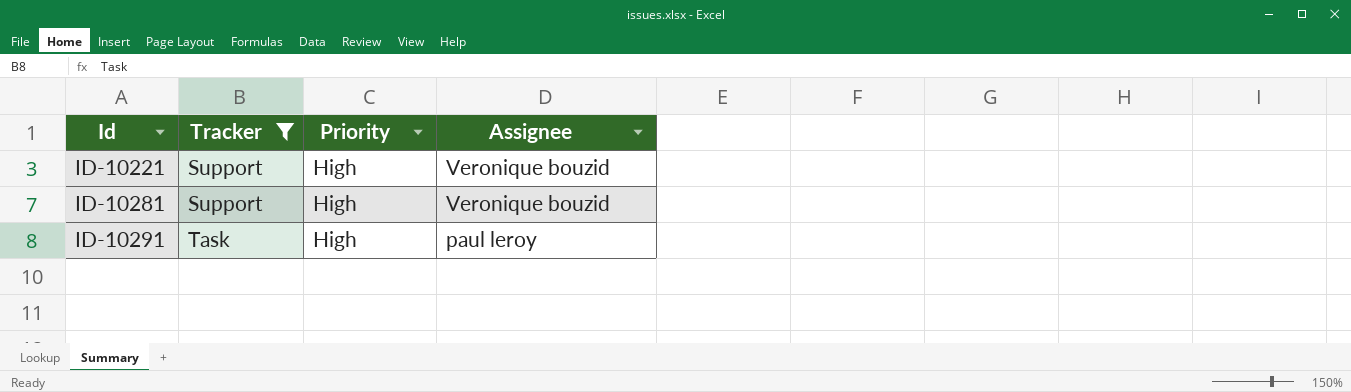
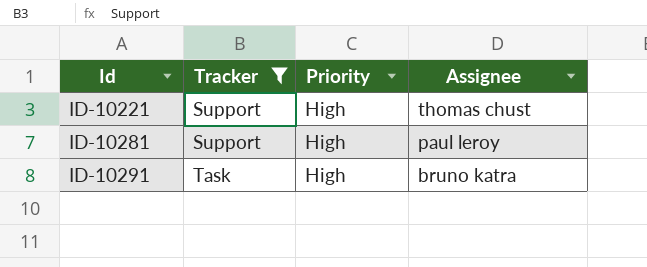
ID-10221 | Assignee: Veronique bouzid -> thomas chust
ID-10281 | Assignee: Veronique bouzid -> paul leroy
ID-10291 | Assignee: paul leroy -> bruno katra

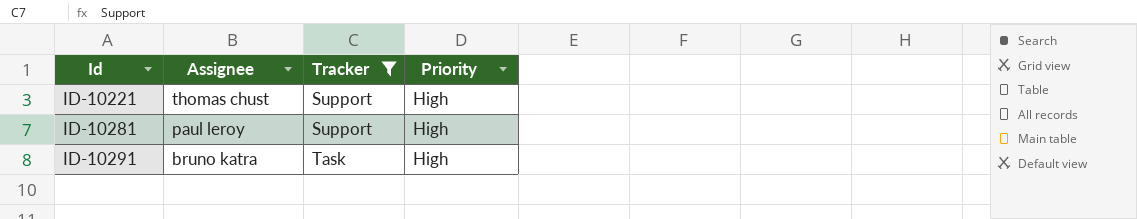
column Assignee | position: 4 -> 2

